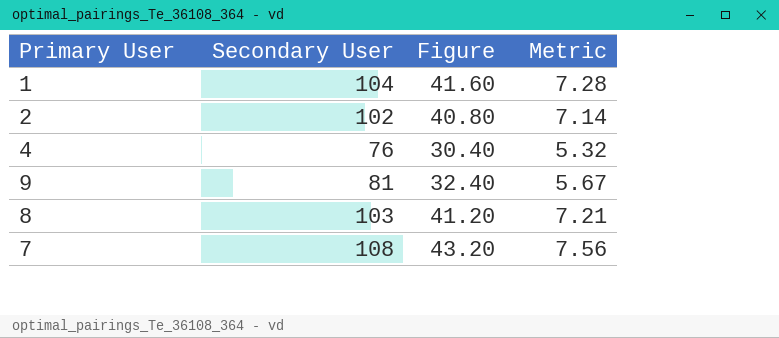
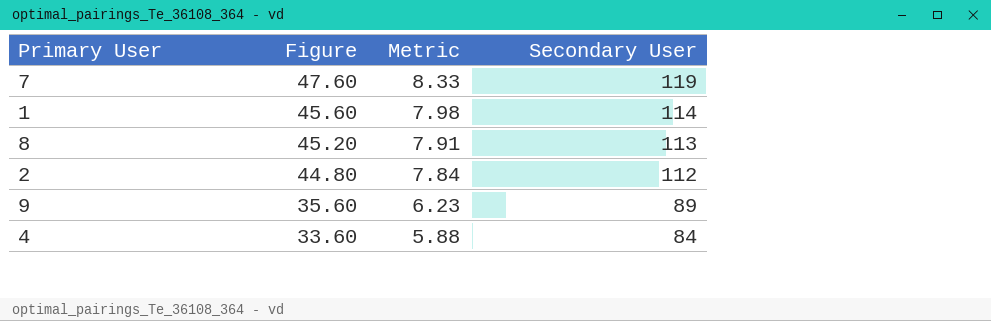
row order: none -> Figure descending
column Secondary User | position: 2 -> 4
7 | Figure: 43.20 -> 47.60
7 | Metric: 7.56 -> 8.33
7 | Secondary User: 108 -> 119
1 | Figure: 41.60 -> 45.60
1 | Metric: 7.28 -> 7.98
1 | Secondary User: 104 -> 114
8 | Figure: 41.20 -> 45.20
8 | Metric: 7.21 -> 7.91
8 | Secondary User: 103 -> 113
2 | Figure: 40.80 -> 44.80
2 | Metric: 7.14 -> 7.84
2 | Secondary User: 102 -> 112
9 | Figure: 32.40 -> 35.60
9 | Metric: 5.67 -> 6.23
9 | Secondary User: 81 -> 89
4 | Figure: 30.40 -> 33.60
4 | Metric: 5.32 -> 5.88
4 | Secondary User: 76 -> 84

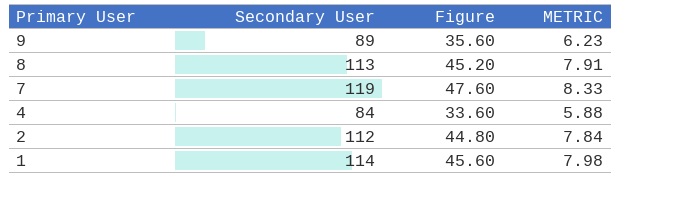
row order: Figure descending -> Primary User descending
column Secondary User | position: 4 -> 2
column name: Metric -> METRIC

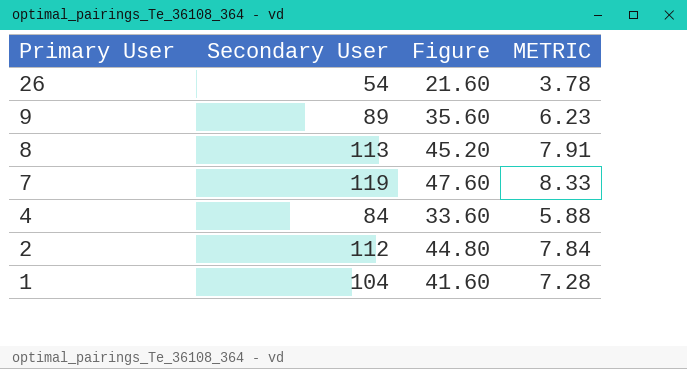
row 26: none -> 54 | 21.60 | 3.78
1 | Secondary User: 114 -> 104
1 | Figure: 45.60 -> 41.60
1 | METRIC: 7.98 -> 7.28

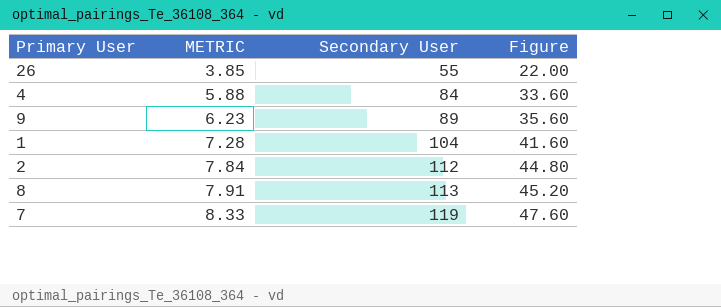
row order: Primary User descending -> METRIC ascending
column METRIC | position: 4 -> 2
26 | METRIC: 3.78 -> 3.85
26 | Secondary User: 54 -> 55
26 | Figure: 21.60 -> 22.00

